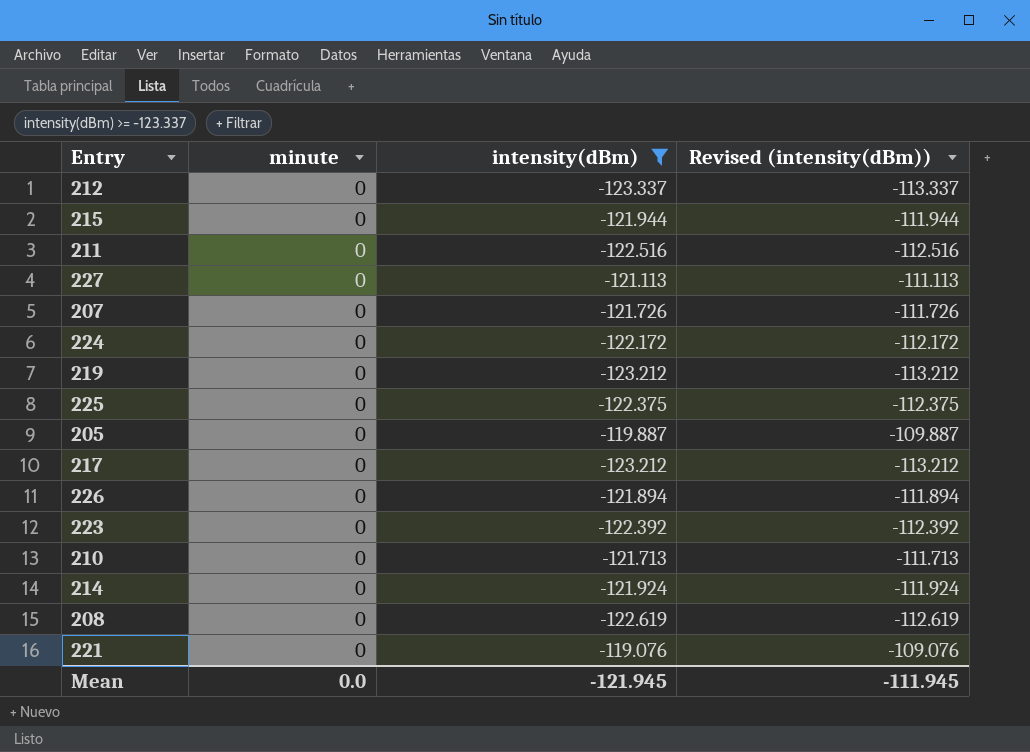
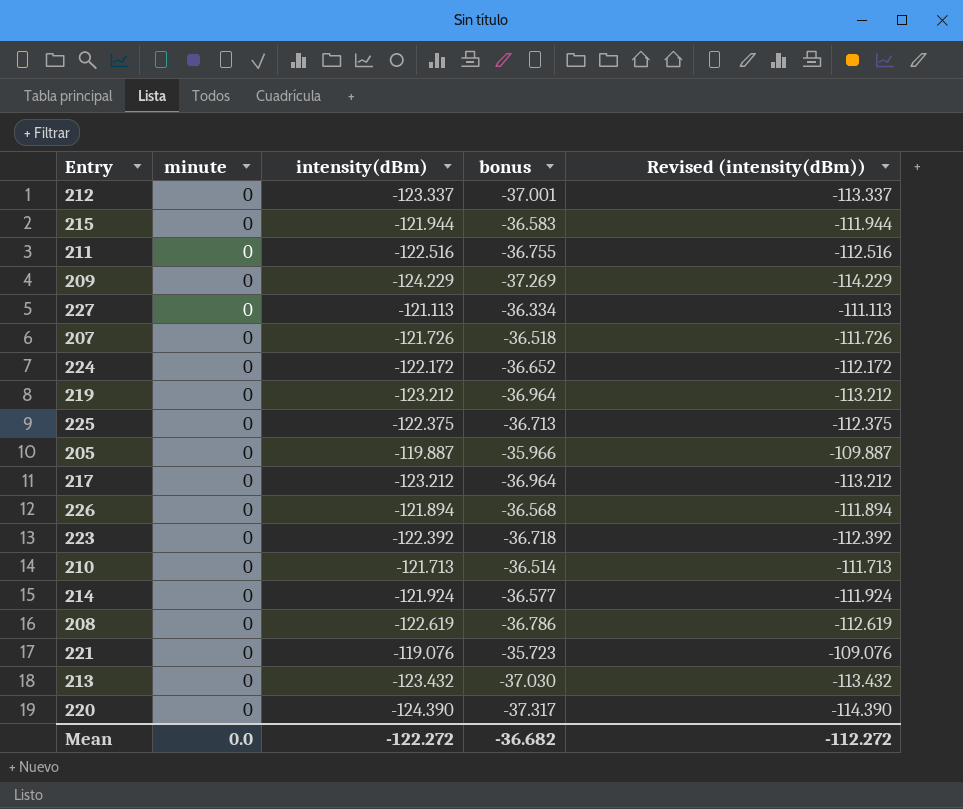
filter: intensity(dBm) >= -123.337 -> none
column bonus | formula: none -> [intensity(dBm)] * 0.3
Mean | intensity(dBm): -121.945 -> -122.272
Mean | Revised (intensity(dBm)): -111.945 -> -112.272

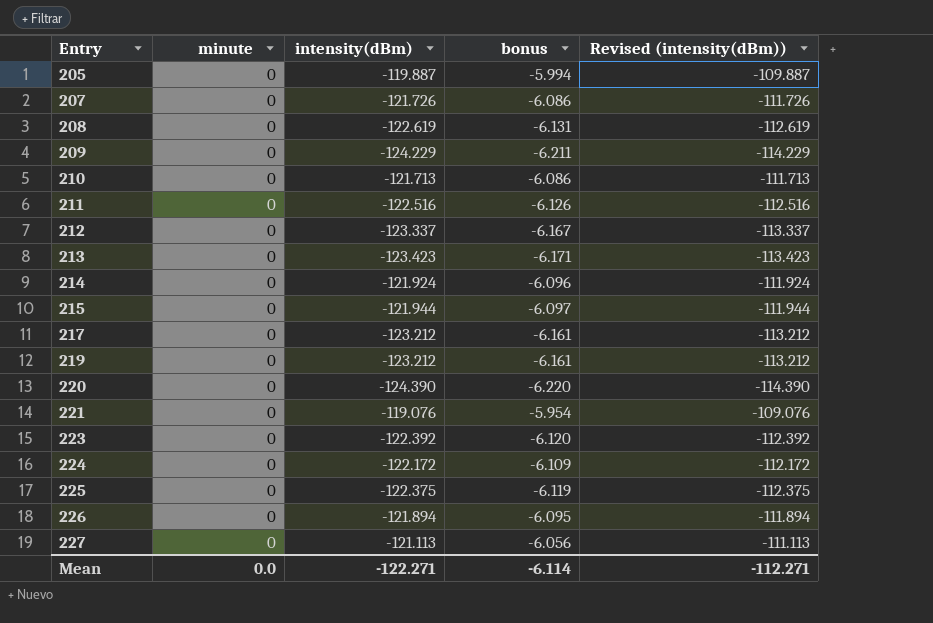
row order: none -> Entry ascending
column bonus | formula: [intensity(dBm)] * 0.3 -> [intensity(dBm)] * 0.05
213 | intensity(dBm): -123.432 -> -123.423
213 | Revised (intensity(dBm)): -113.432 -> -113.423
Mean | intensity(dBm): -122.272 -> -122.271
Mean | bonus: -36.682 -> -6.114
Mean | Revised (intensity(dBm)): -112.272 -> -112.271

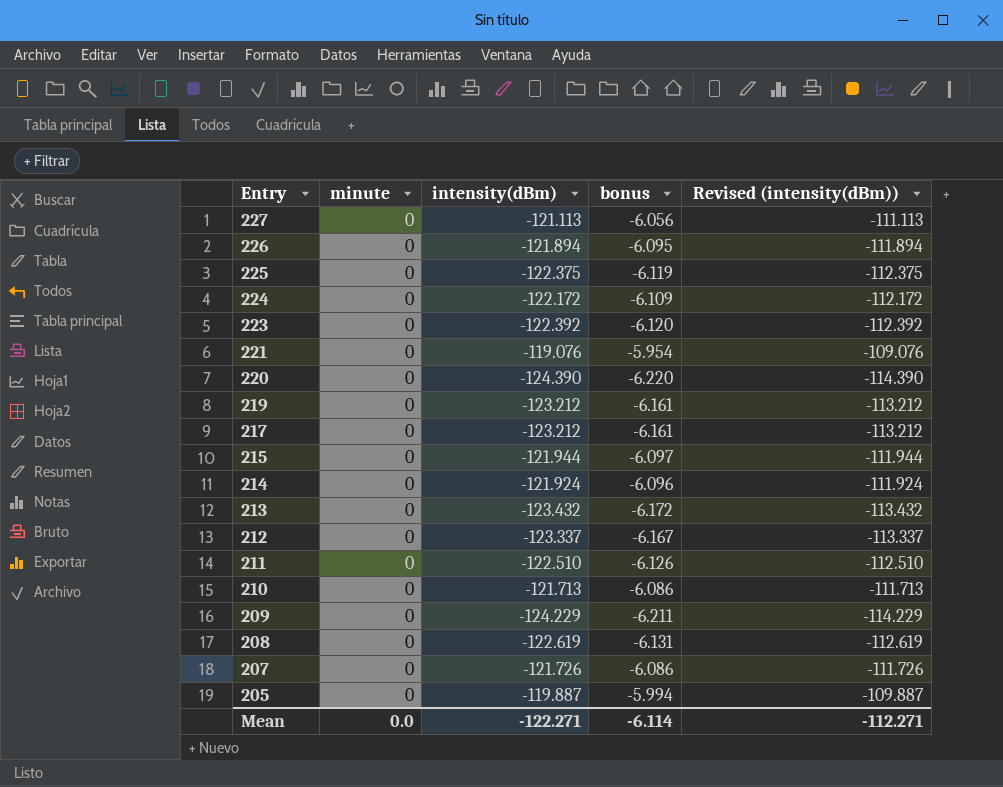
row order: Entry ascending -> Entry descending
213 | intensity(dBm): -123.423 -> -123.432
213 | bonus: -6.171 -> -6.172
213 | Revised (intensity(dBm)): -113.423 -> -113.432
211 | intensity(dBm): -122.516 -> -122.510
211 | Revised (intensity(dBm)): -112.516 -> -112.510

